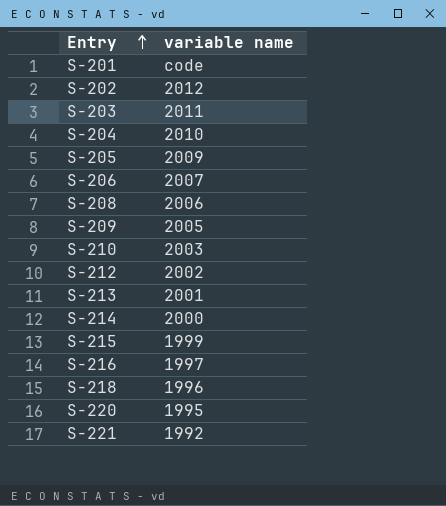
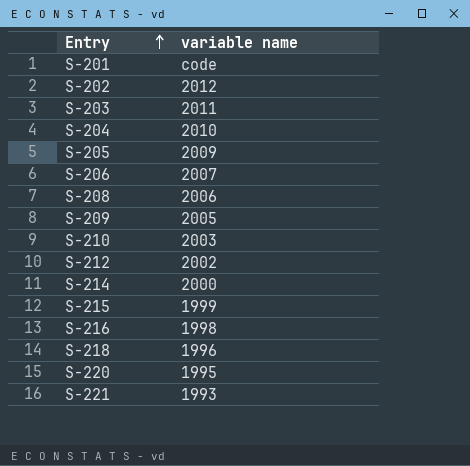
row S-213: 2001 -> none
S-216 | variable name: 1997 -> 1998
S-221 | variable name: 1992 -> 1993

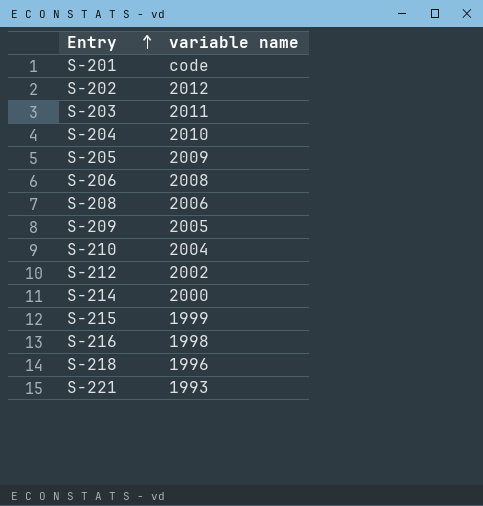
row S-220: 1995 -> none
S-206 | variable name: 2007 -> 2008
S-210 | variable name: 2003 -> 2004

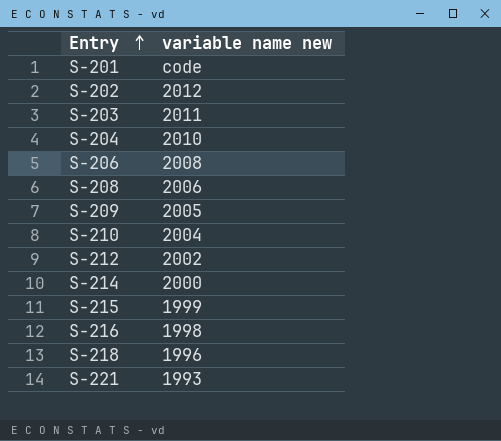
column name: variable name -> variable name new
row S-205: 2009 -> none

